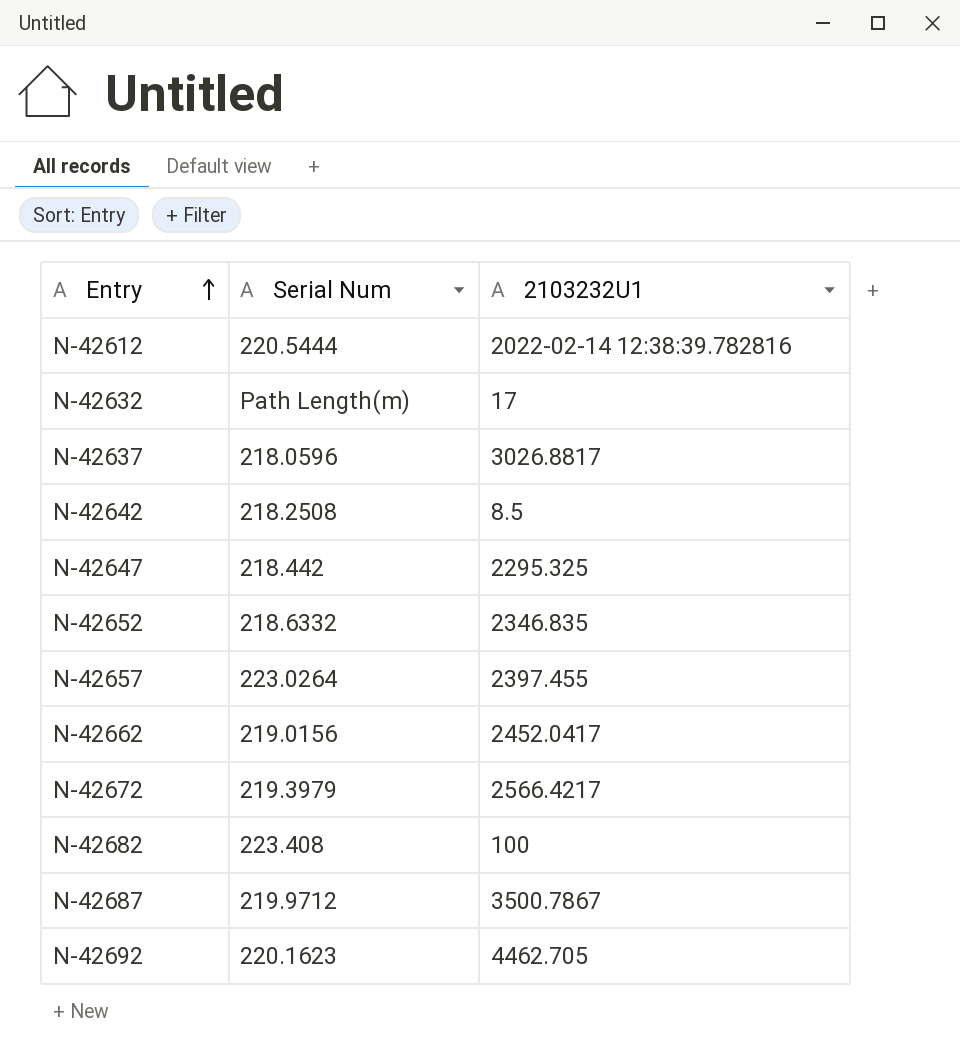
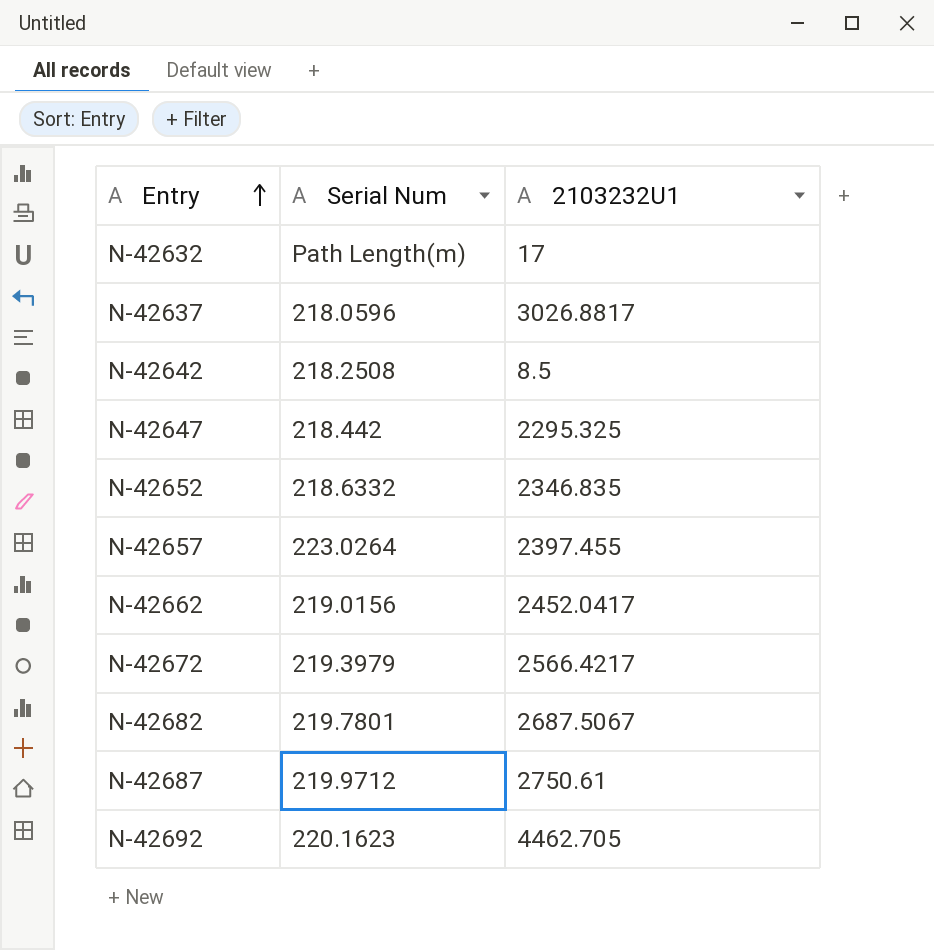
row N-42612: 220.5444 | 2022-02-14 12:38:39.782816 -> none
N-42682 | Serial Num: 223.408 -> 219.7801
N-42682 | 2103232U1: 100 -> 2687.5067
N-42687 | 2103232U1: 3500.7867 -> 2750.61

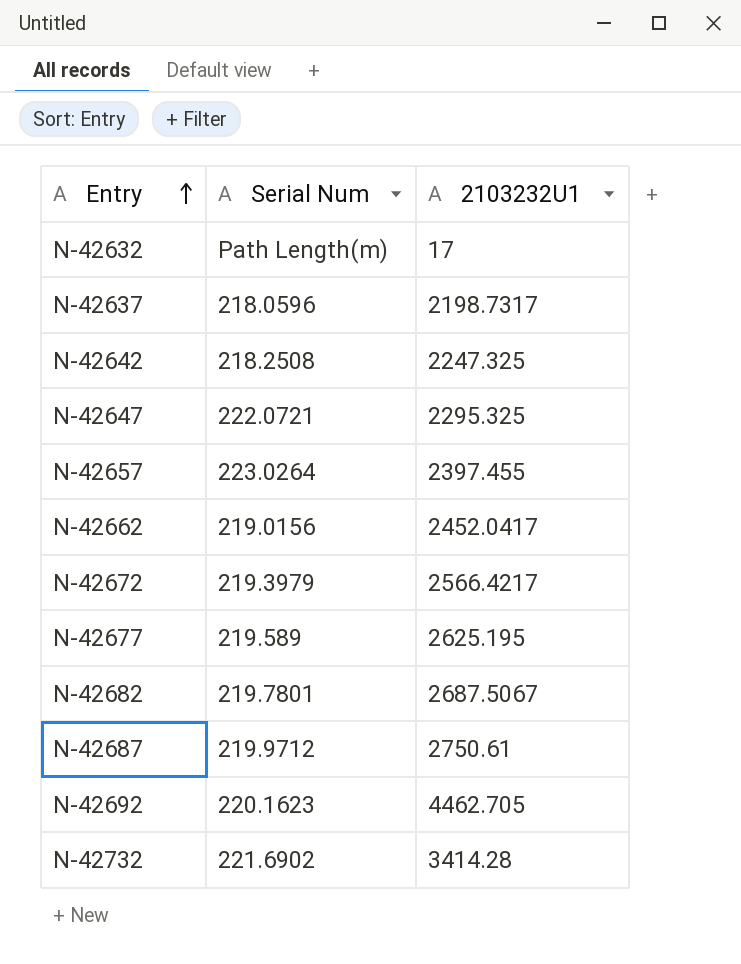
row N-42652: 218.6332 | 2346.835 -> none
N-42637 | 2103232U1: 3026.8817 -> 2198.7317
N-42642 | 2103232U1: 8.5 -> 2247.325
N-42647 | Serial Num: 218.442 -> 222.0721
row N-42677: none -> 219.589 | 2625.195
row N-42732: none -> 221.6902 | 3414.28

